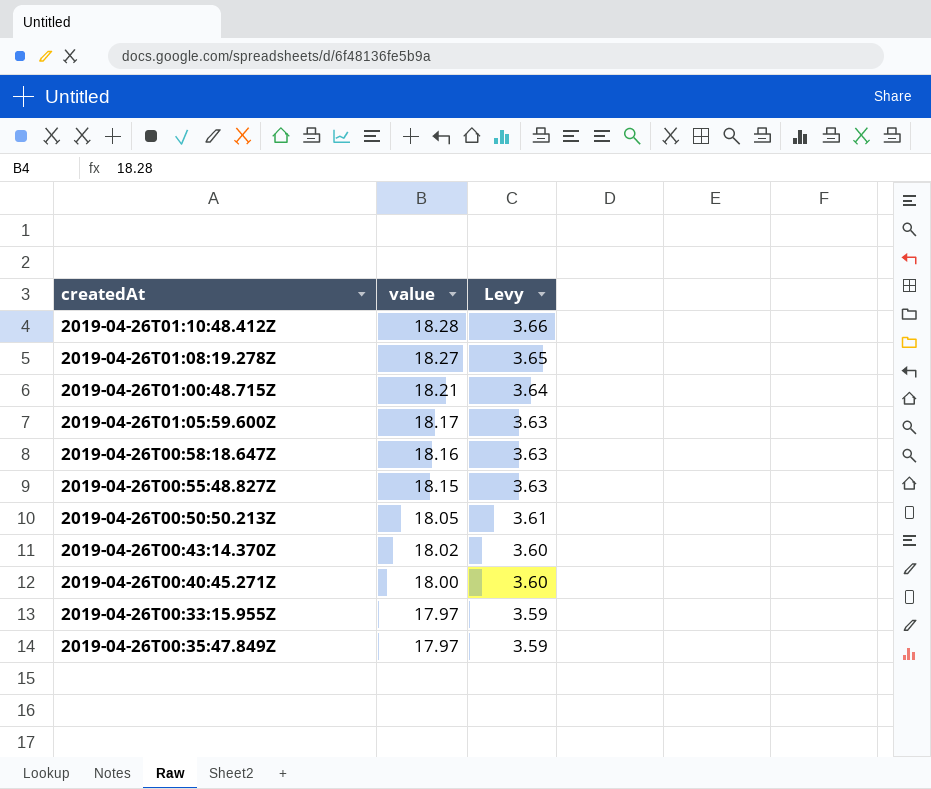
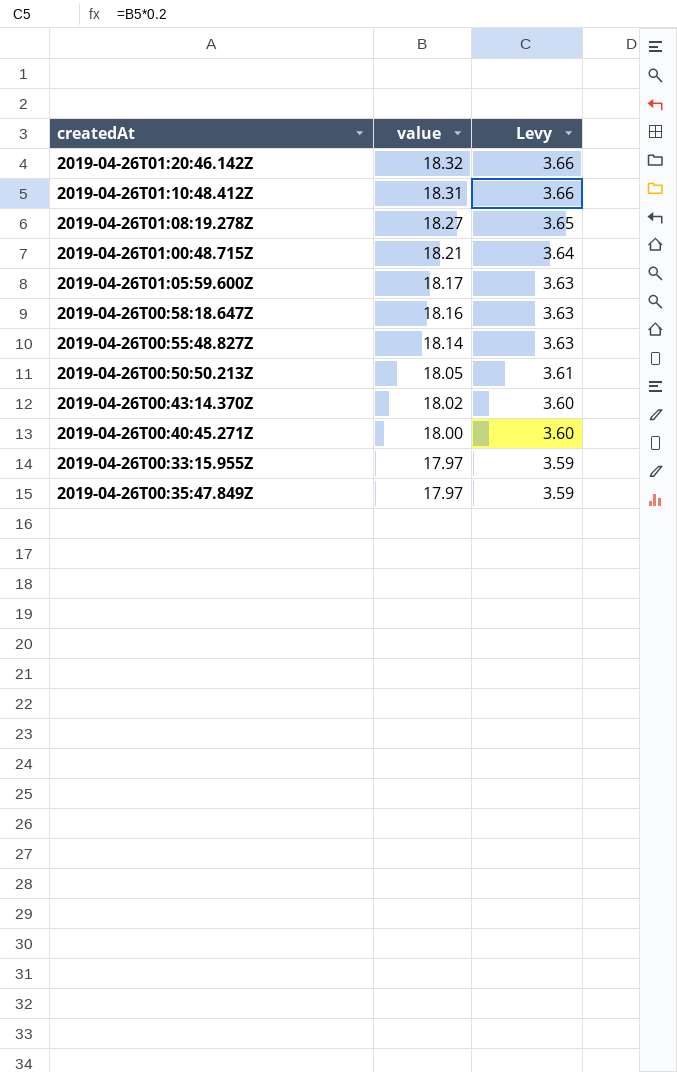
row 2019-04-26T01:20:46.142Z: none -> 18.32 | 3.66
2019-04-26T01:10:48.412Z | value: 18.28 -> 18.31
2019-04-26T00:55:48.827Z | value: 18.15 -> 18.14

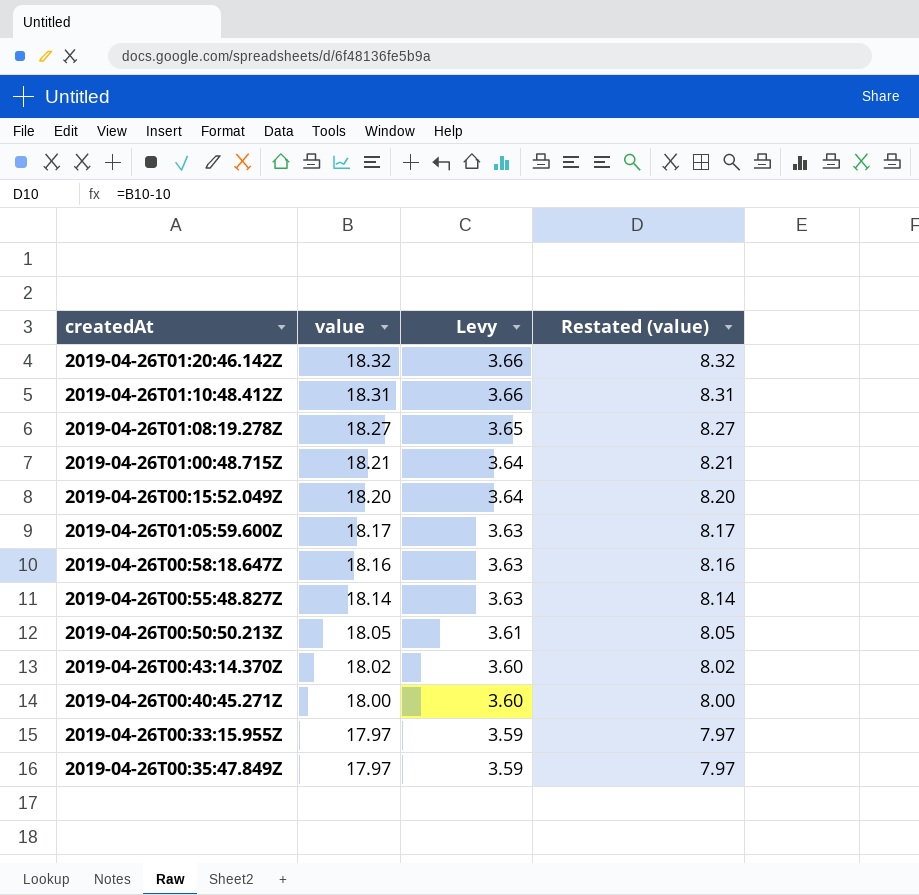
column Restated (value) | formula: none -> [value] - 10
row 2019-04-26T00:15:52.049Z: none -> 18.20 | 3.64 | 8.20

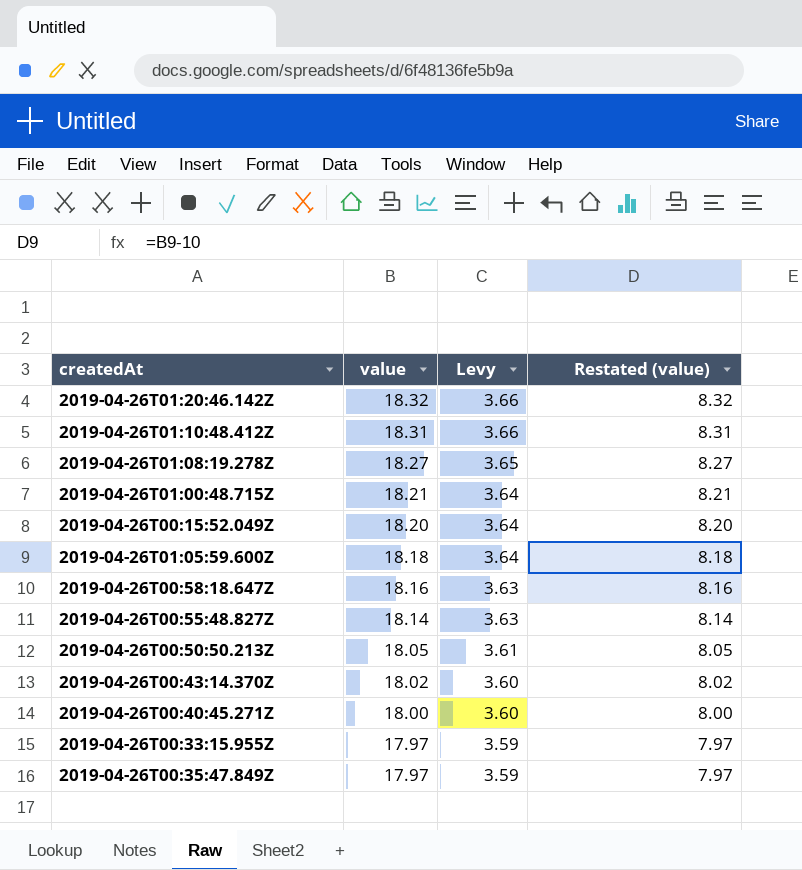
2019-04-26T01:05:59.600Z | value: 18.17 -> 18.18
2019-04-26T01:05:59.600Z | Levy: 3.63 -> 3.64
2019-04-26T01:05:59.600Z | Restated (value): 8.17 -> 8.18

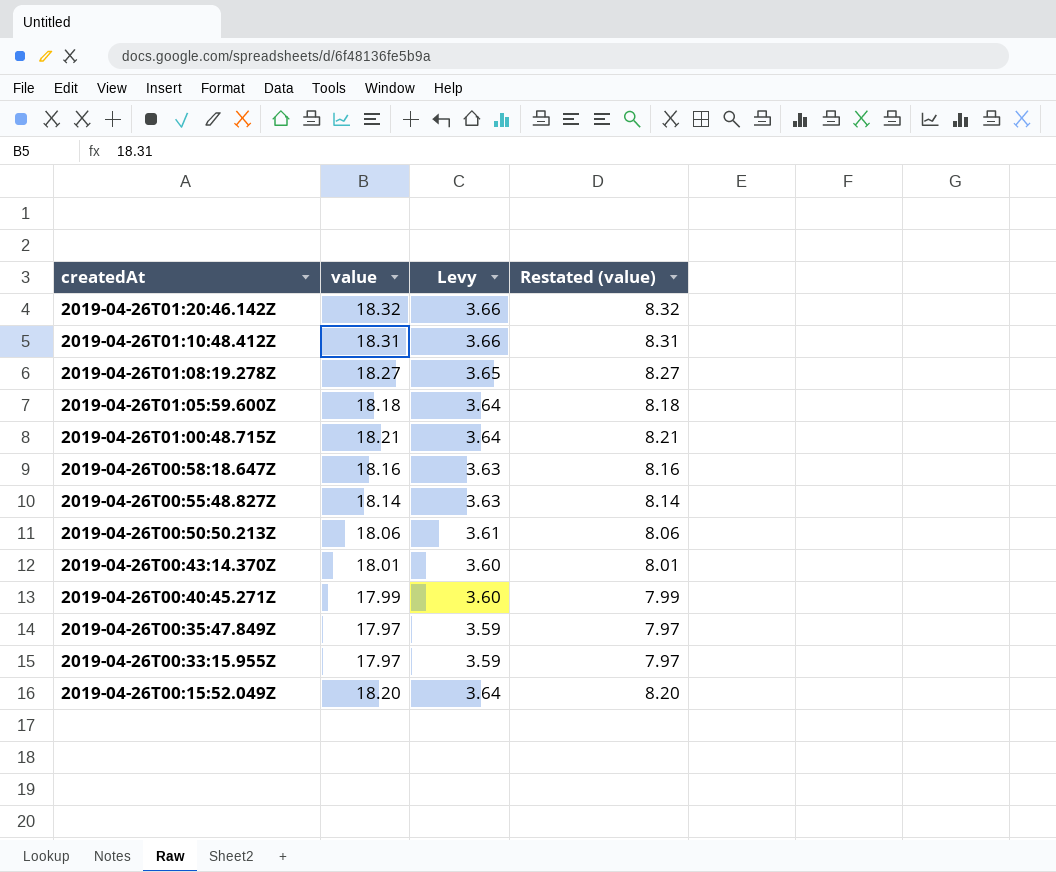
row order: value descending -> createdAt descending
2019-04-26T00:50:50.213Z | value: 18.05 -> 18.06
2019-04-26T00:50:50.213Z | Restated (value): 8.05 -> 8.06
2019-04-26T00:43:14.370Z | value: 18.02 -> 18.01
2019-04-26T00:43:14.370Z | Restated (value): 8.02 -> 8.01
2019-04-26T00:40:45.271Z | value: 18.00 -> 17.99
2019-04-26T00:40:45.271Z | Restated (value): 8.00 -> 7.99

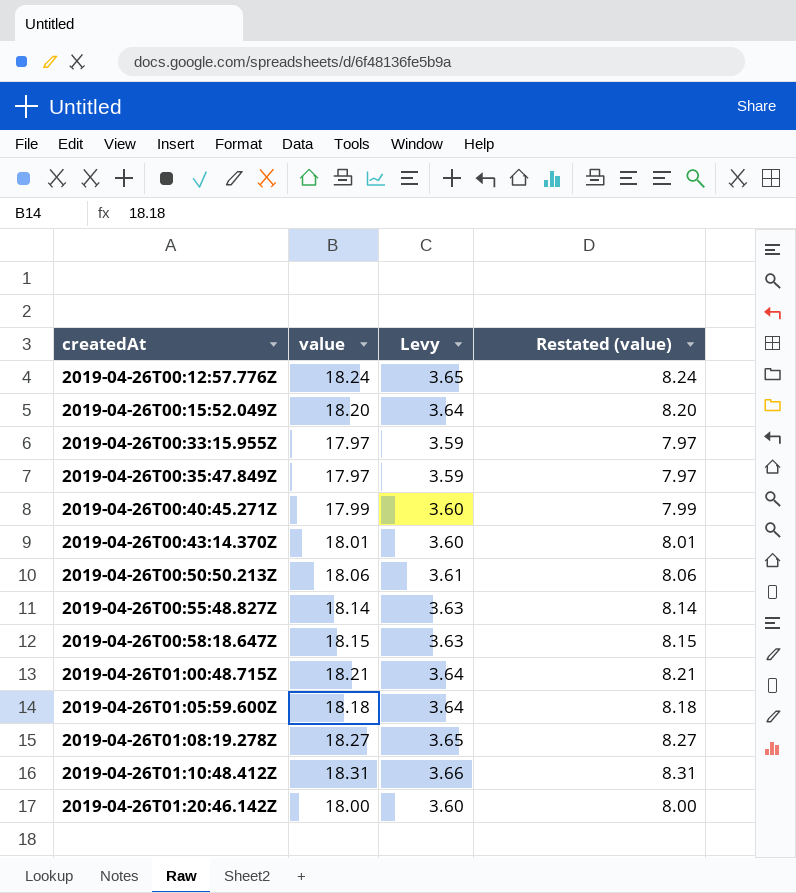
row order: createdAt descending -> createdAt ascending
row 2019-04-26T00:12:57.776Z: none -> 18.24 | 3.65 | 8.24
2019-04-26T00:58:18.647Z | value: 18.16 -> 18.15
2019-04-26T00:58:18.647Z | Restated (value): 8.16 -> 8.15
2019-04-26T01:20:46.142Z | value: 18.32 -> 18.00
2019-04-26T01:20:46.142Z | Levy: 3.66 -> 3.60
2019-04-26T01:20:46.142Z | Restated (value): 8.32 -> 8.00

